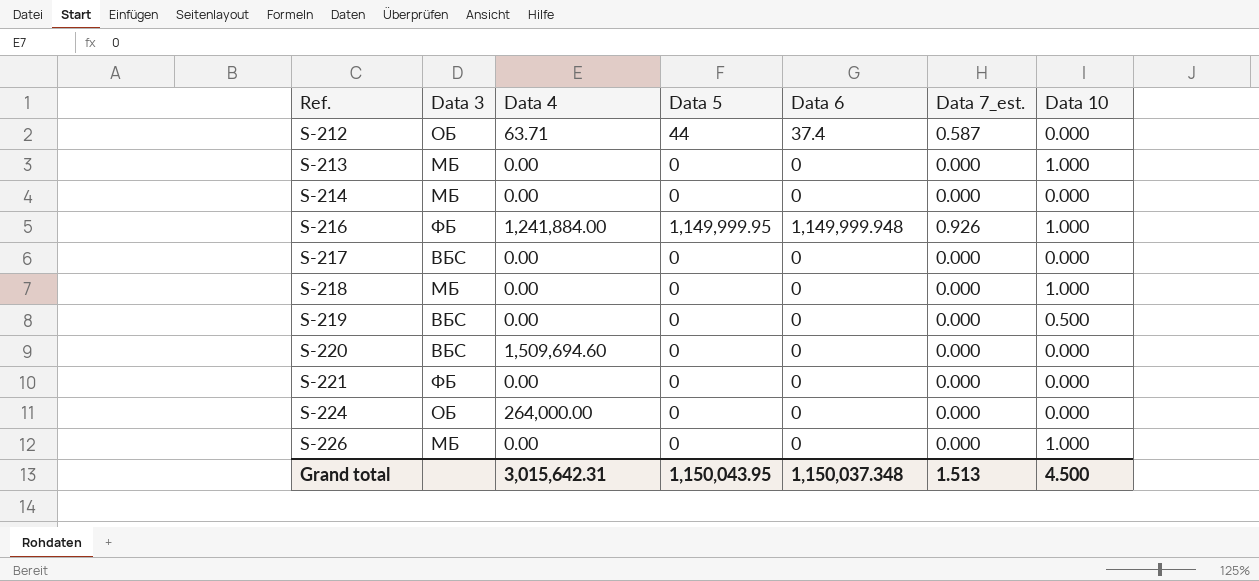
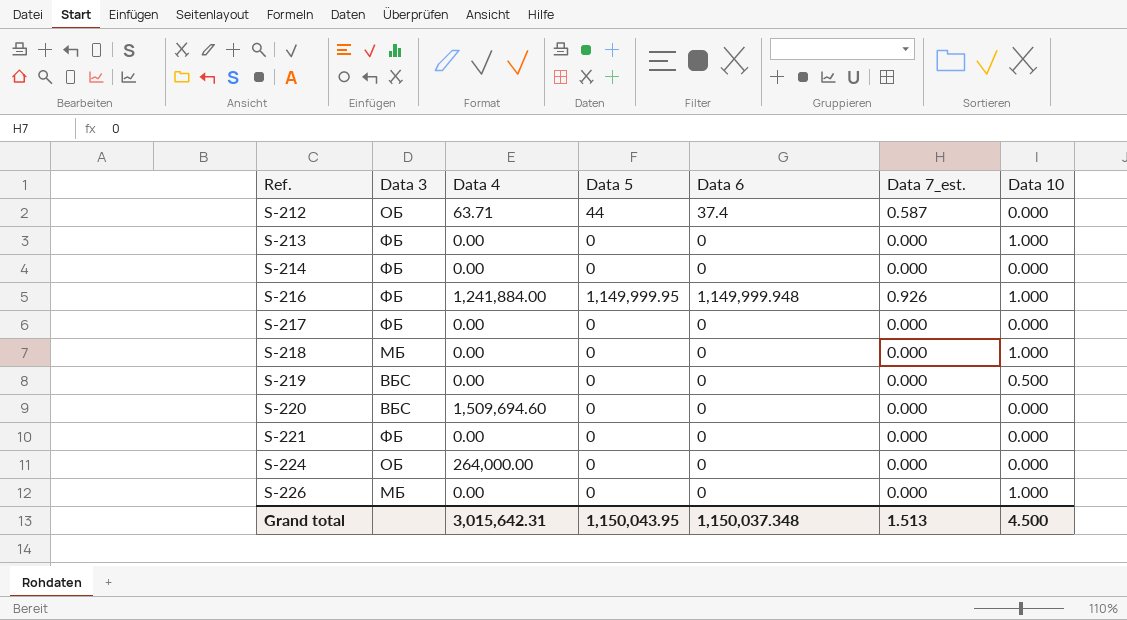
S-213 | Data 3: МБ -> ФБ
S-214 | Data 3: МБ -> ФБ
S-217 | Data 3: ВБС -> ФБ

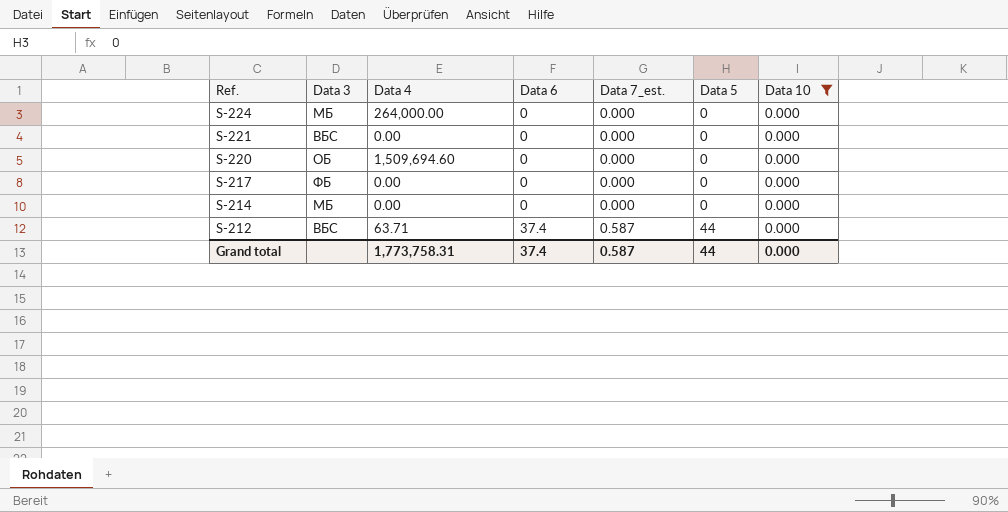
filter: none -> Data 10 = 0.000
row order: Ref. ascending -> Ref. descending
column Data 5 | position: 4 -> 6
S-224 | Data 3: ОБ -> МБ
S-221 | Data 3: ФБ -> ВБС
S-220 | Data 3: ВБС -> ОБ
S-214 | Data 3: ФБ -> МБ
S-212 | Data 3: ОБ -> ВБС
Grand total | Data 4: 3,015,642.31 -> 1,773,758.31
Grand total | Data 6: 1,150,037.348 -> 37.4
Grand total | Data 7_est.: 1.513 -> 0.587
Grand total | Data 5: 1,150,043.95 -> 44
Grand total | Data 10: 4.500 -> 0.000

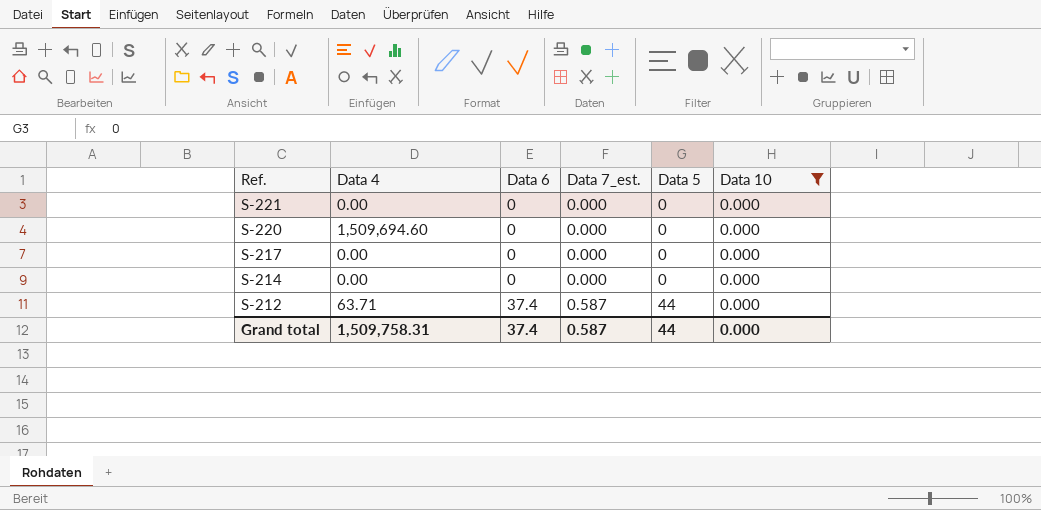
column Data 3 | position: 2 -> none
row S-224: МБ | 264,000.00 | 0 | 0.000 | 0 | 0.000 -> none
Grand total | Data 4: 1,773,758.31 -> 1,509,758.31

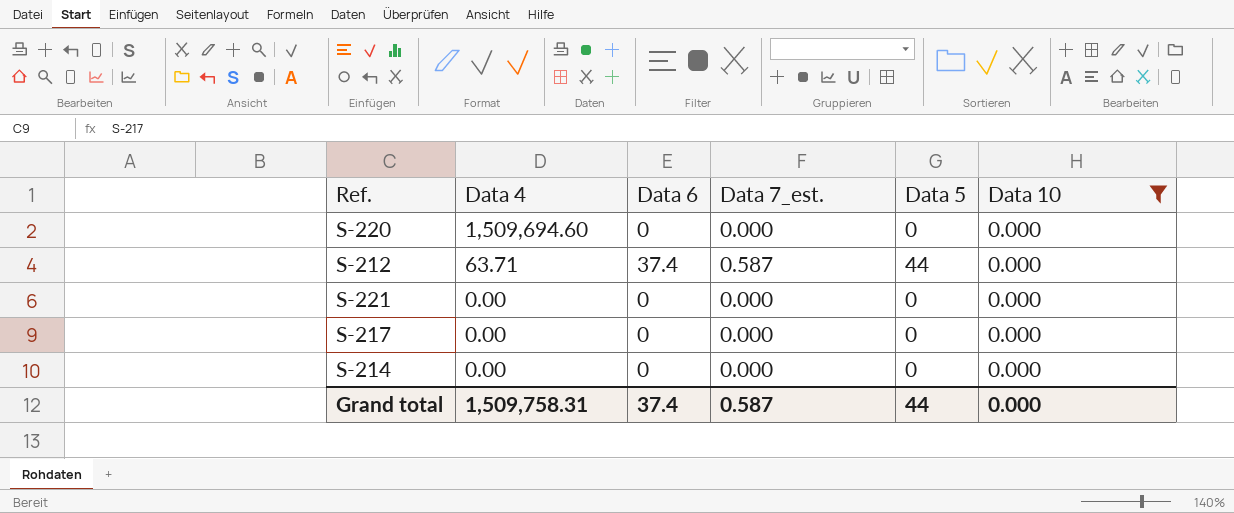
row order: Ref. descending -> Data 4 descending

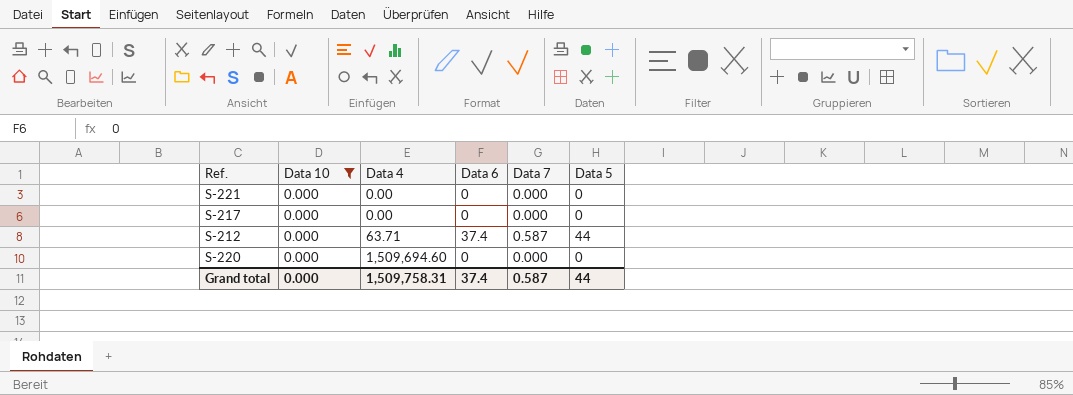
row order: Data 4 descending -> Data 4 ascending
column Data 10 | position: 6 -> 2
column name: Data 7_est. -> Data 7
row S-214: 0.00 | 0 | 0.000 | 0 | 0.000 -> none

